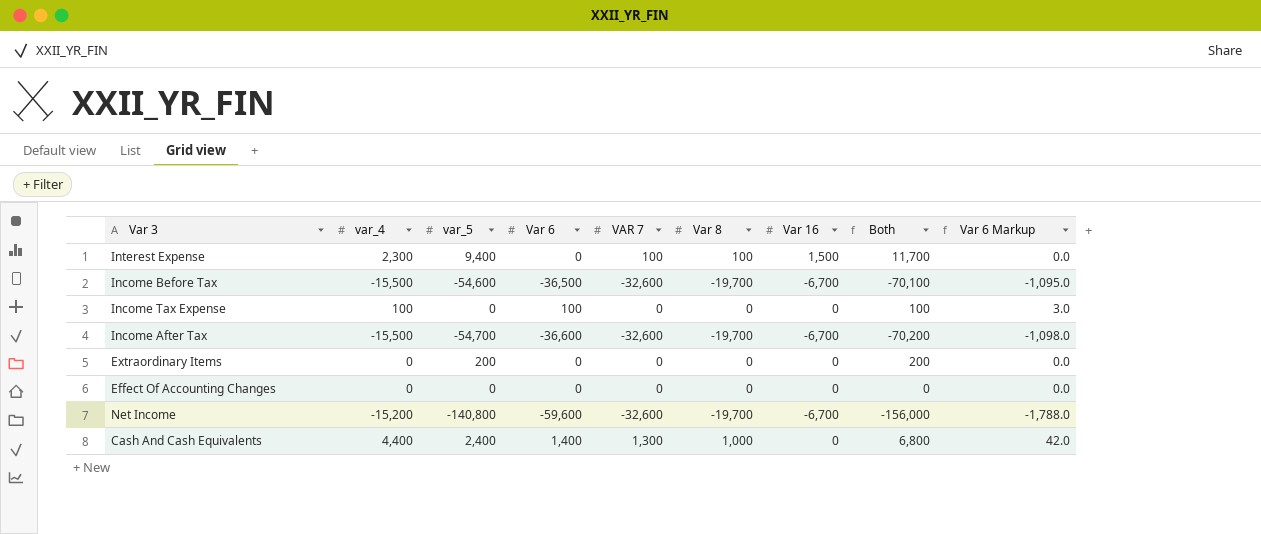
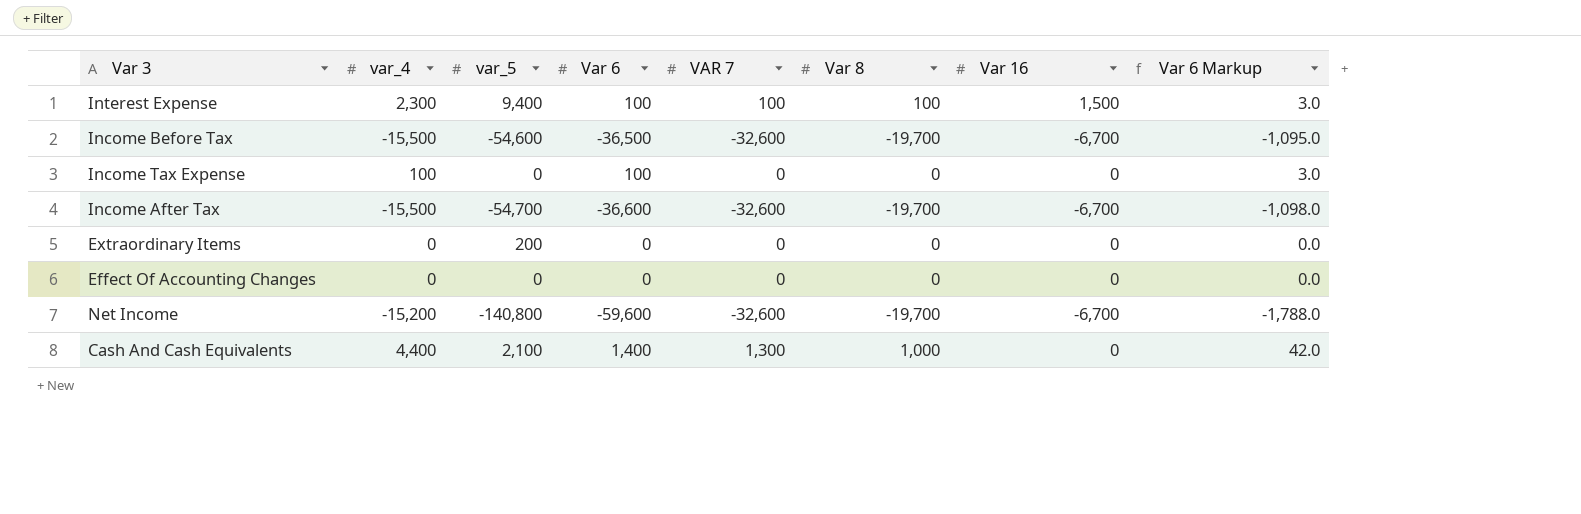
column Both | formula: [var_4] + [var_5] -> none
Interest Expense | Var 6: 0 -> 100
Interest Expense | Var 6 Markup: 0.0 -> 3.0
Cash And Cash Equivalents | var_5: 2,400 -> 2,100

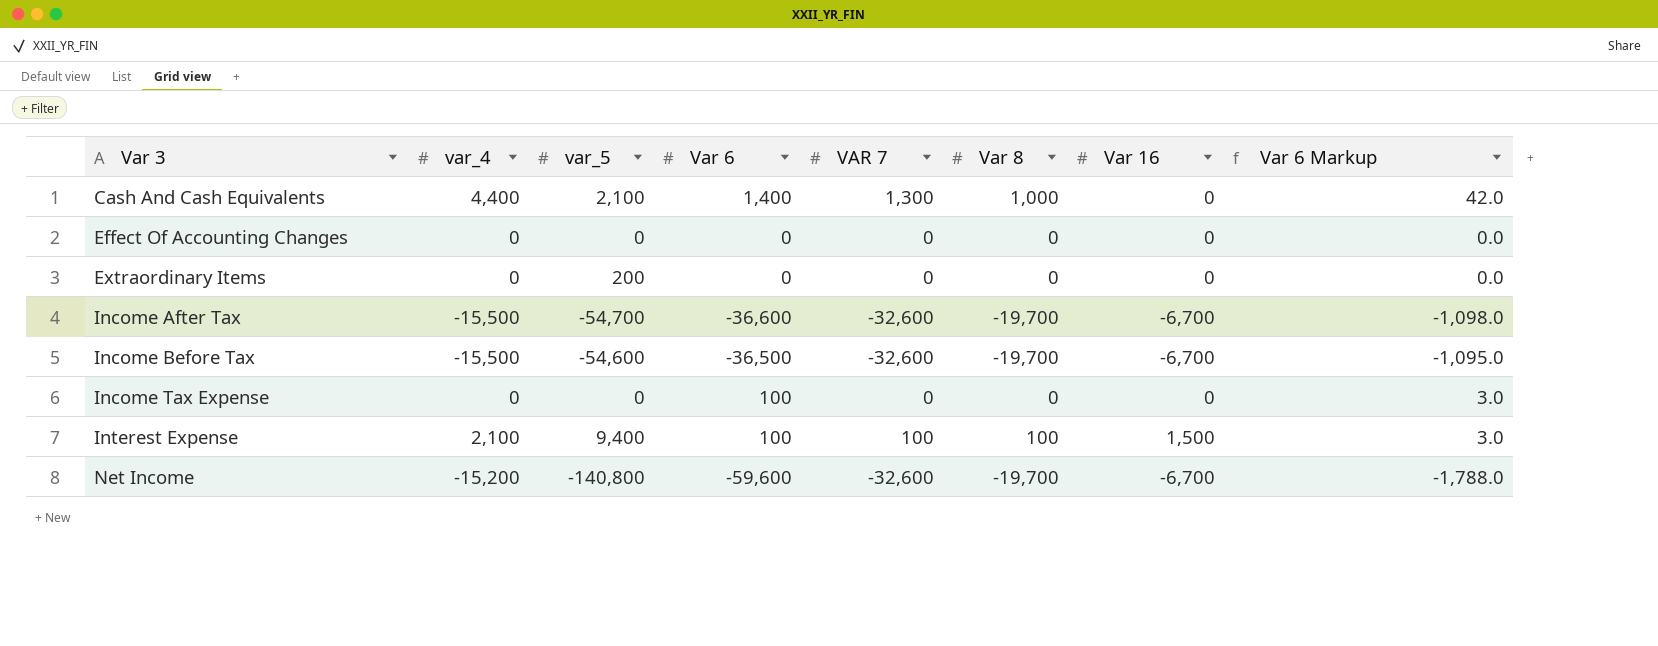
row order: none -> Var 3 ascending
Income Tax Expense | var_4: 100 -> 0
Interest Expense | var_4: 2,300 -> 2,100

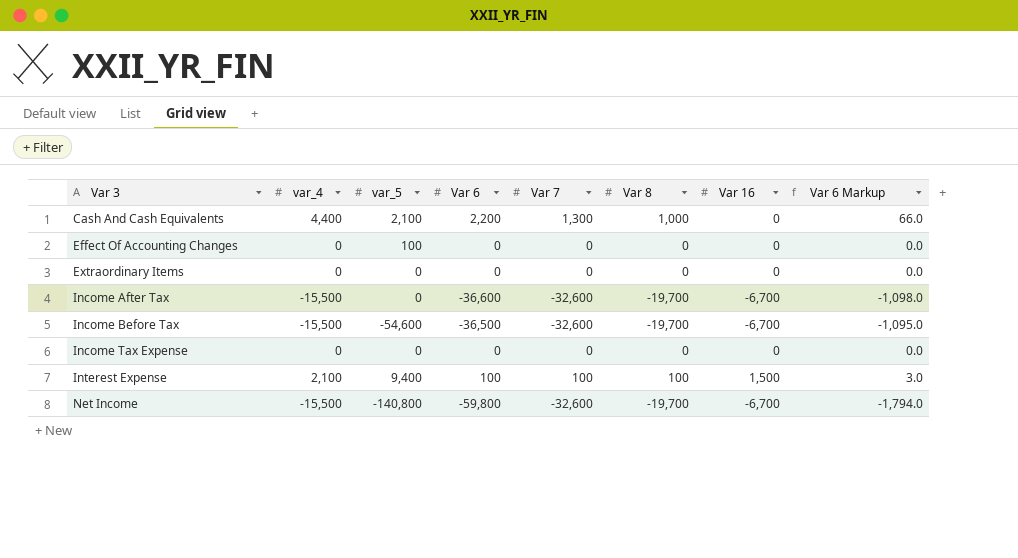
column name: VAR 7 -> Var 7
Cash And Cash Equivalents | Var 6: 1,400 -> 2,200
Cash And Cash Equivalents | Var 6 Markup: 42.0 -> 66.0
Effect Of Accounting Changes | var_5: 0 -> 100
Extraordinary Items | var_5: 200 -> 0
Income After Tax | var_5: -54,700 -> 0
Income Tax Expense | Var 6: 100 -> 0
Income Tax Expense | Var 6 Markup: 3.0 -> 0.0
Net Income | var_4: -15,200 -> -15,500
Net Income | Var 6: -59,600 -> -59,800
Net Income | Var 6 Markup: -1,788.0 -> -1,794.0

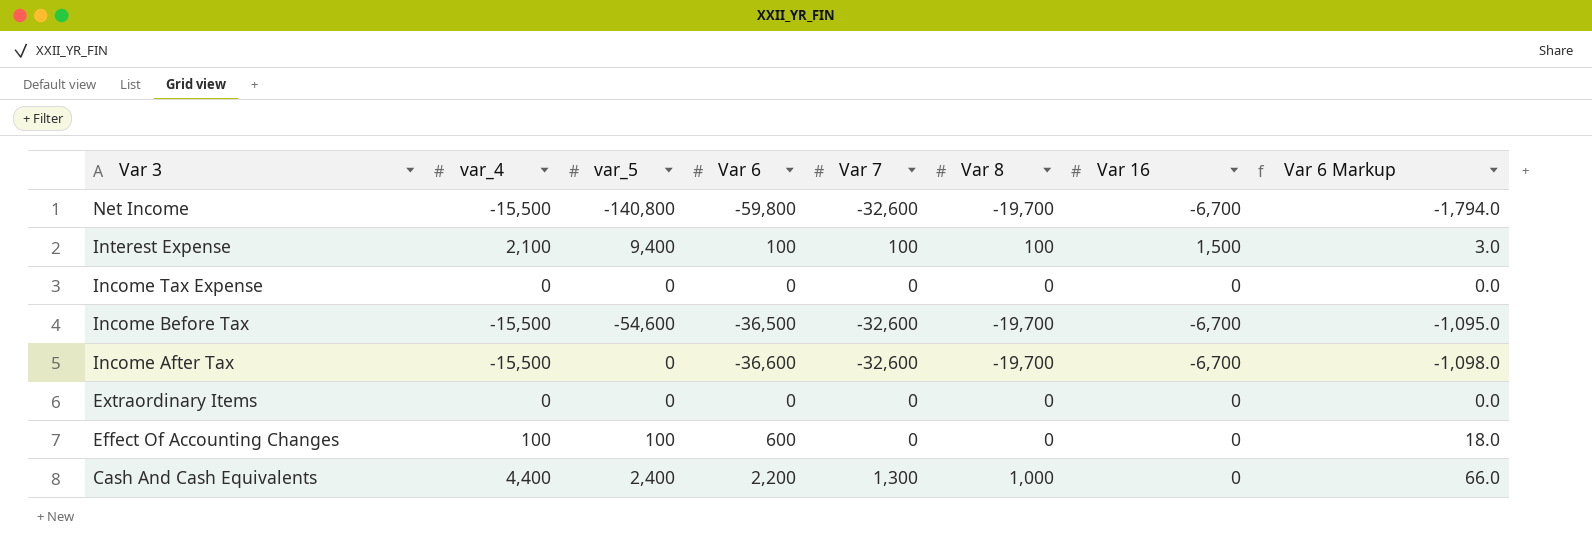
row order: Var 3 ascending -> Var 3 descending
Effect Of Accounting Changes | var_4: 0 -> 100
Effect Of Accounting Changes | Var 6: 0 -> 600
Effect Of Accounting Changes | Var 6 Markup: 0.0 -> 18.0
Cash And Cash Equivalents | var_5: 2,100 -> 2,400

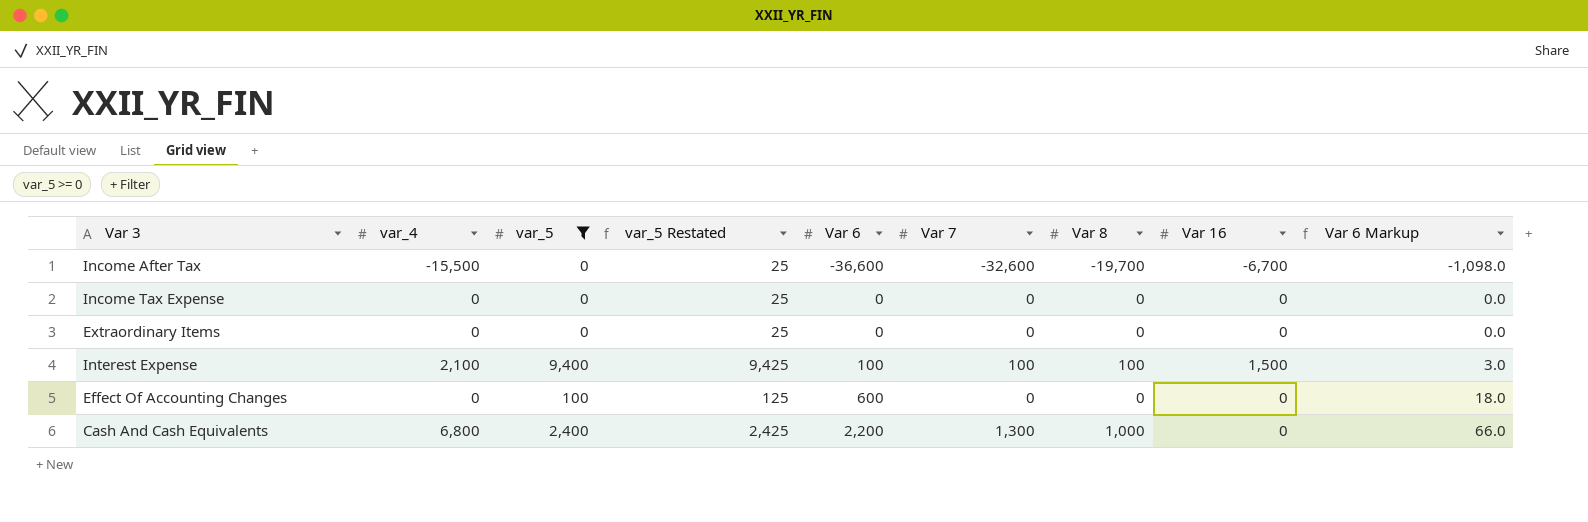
filter: none -> var_5 >= 0
row order: Var 3 descending -> Var 6 ascending
column var_5 Restated | formula: none -> [var_5] + 25
Effect Of Accounting Changes | var_4: 100 -> 0
Cash And Cash Equivalents | var_4: 4,400 -> 6,800

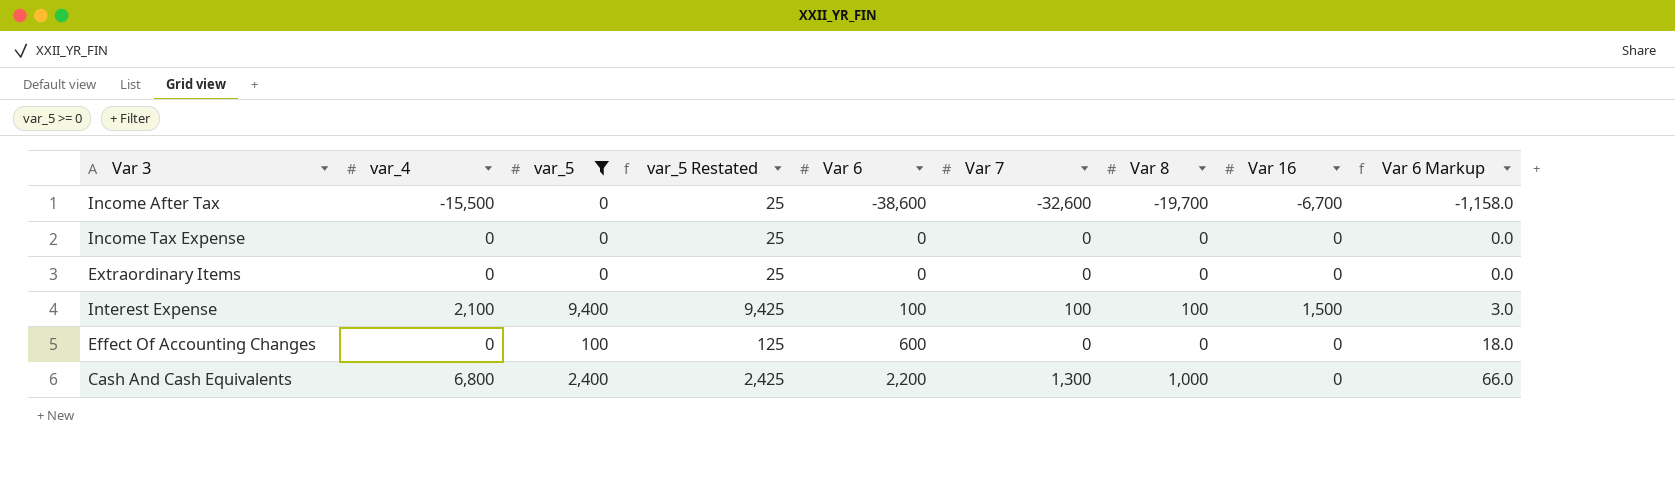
Income After Tax | Var 6: -36,600 -> -38,600
Income After Tax | Var 6 Markup: -1,098.0 -> -1,158.0

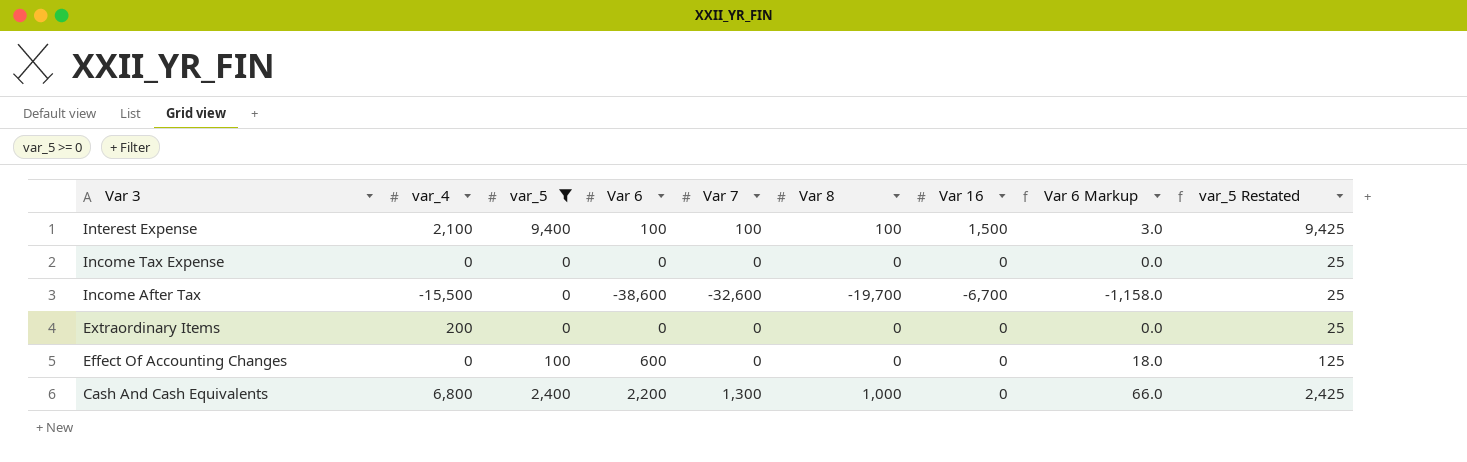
row order: Var 6 ascending -> Var 3 descending
column var_5 Restated | position: 4 -> 9
Extraordinary Items | var_4: 0 -> 200

